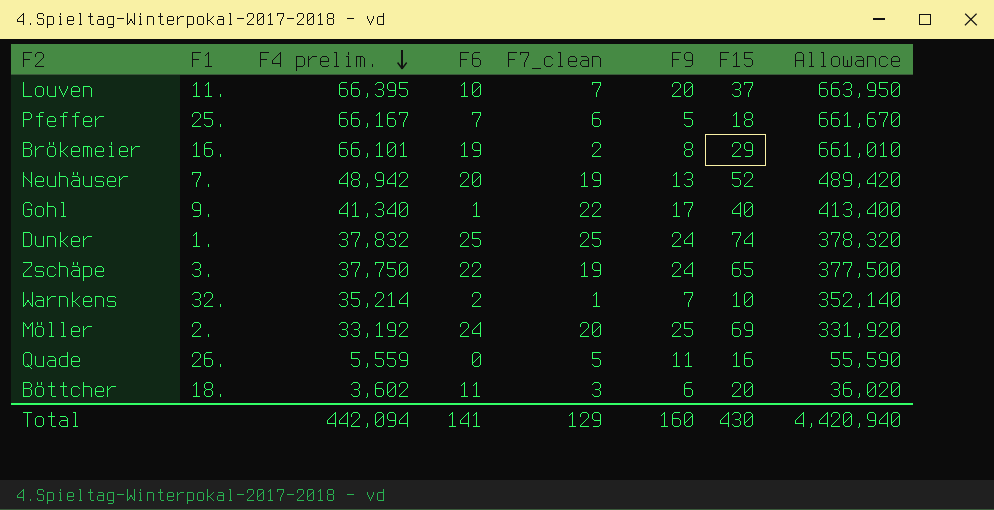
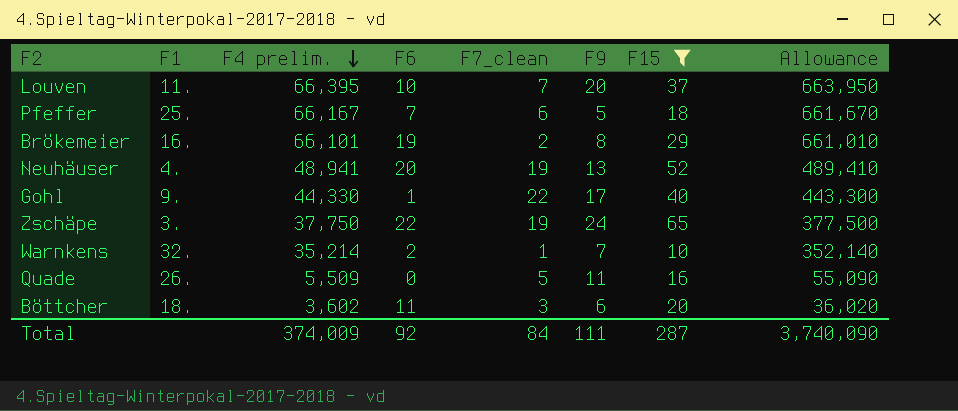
filter: none -> F15 <= 65
Neuhäuser | F1: 7. -> 4.
Neuhäuser | F4 prelim.: 48,942 -> 48,941
Neuhäuser | Allowance: 489,420 -> 489,410
Gohl | F4 prelim.: 41,340 -> 44,330
Gohl | Allowance: 413,400 -> 443,300
Quade | F4 prelim.: 5,559 -> 5,509
Quade | Allowance: 55,590 -> 55,090
Total | F4 prelim.: 442,094 -> 374,009
Total | F6: 141 -> 92
Total | F7_clean: 129 -> 84
Total | F9: 160 -> 111
Total | F15: 430 -> 287
Total | Allowance: 4,420,940 -> 3,740,090

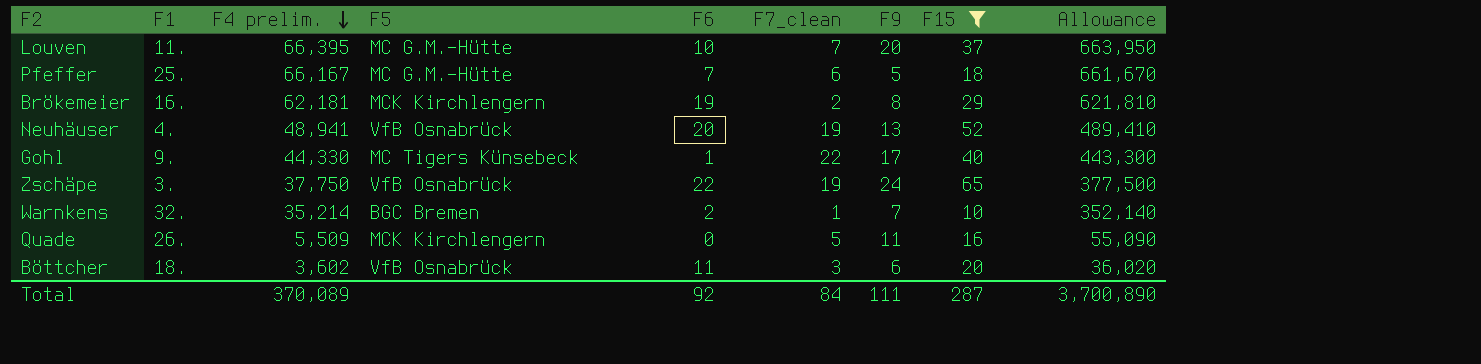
column F5 | position: none -> 4
Brökemeier | F4 prelim.: 66,101 -> 62,181
Brökemeier | Allowance: 661,010 -> 621,810
Total | F4 prelim.: 374,009 -> 370,089
Total | Allowance: 3,740,090 -> 3,700,890

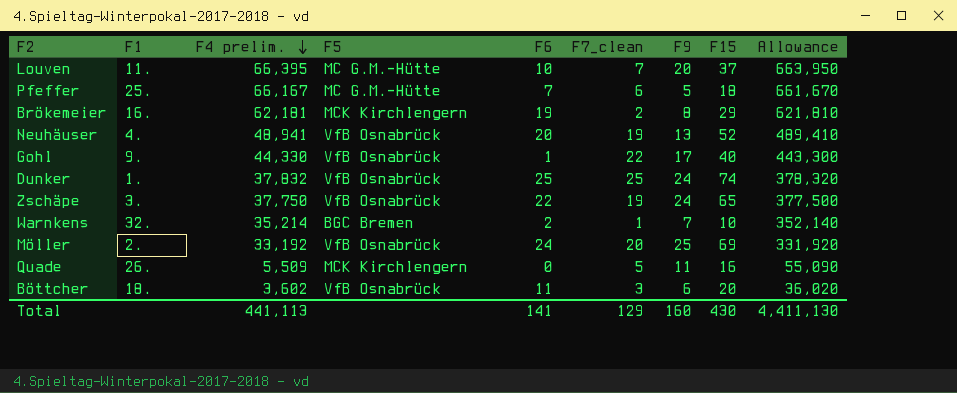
filter: F15 <= 65 -> none
Gohl | F5: MC Tigers Künsebeck -> VfB Osnabrück
Total | F4 prelim.: 370,089 -> 441,113
Total | F6: 92 -> 141
Total | F7_clean: 84 -> 129
Total | F9: 111 -> 160
Total | F15: 287 -> 430
Total | Allowance: 3,700,890 -> 4,411,130

